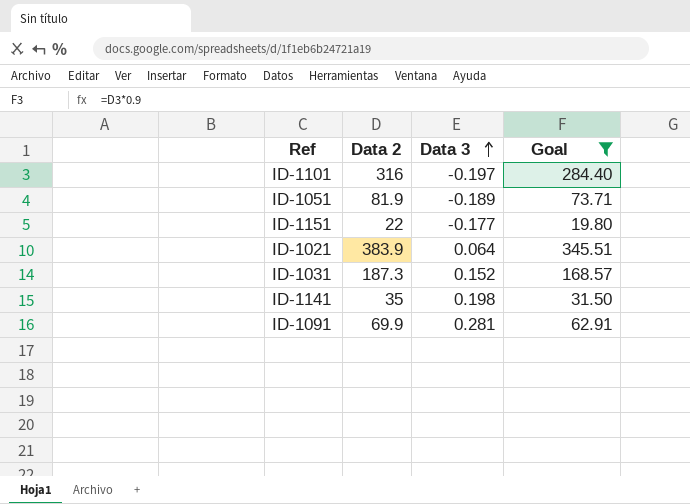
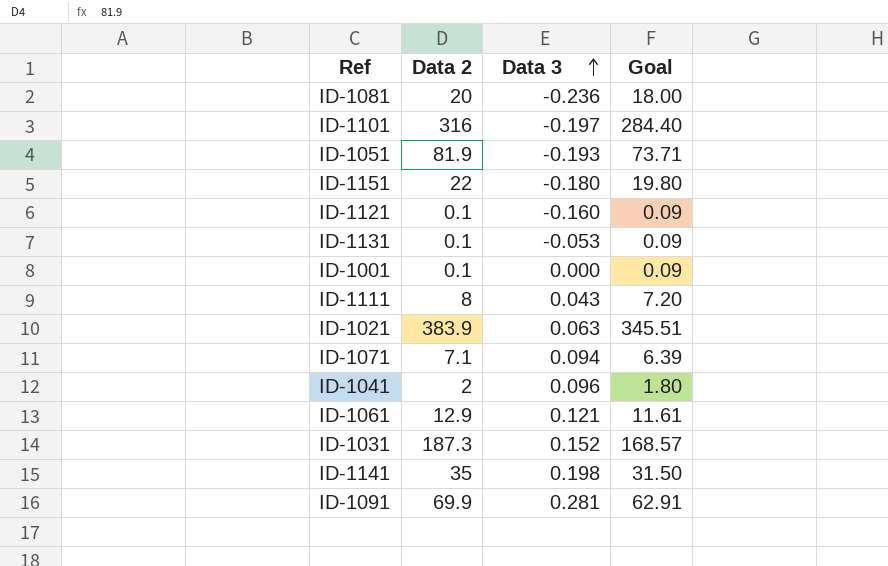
filter: Goal >= 19.80 -> none
ID-1051 | Data 3: -0.189 -> -0.193
ID-1151 | Data 3: -0.177 -> -0.180
ID-1021 | Data 3: 0.064 -> 0.063

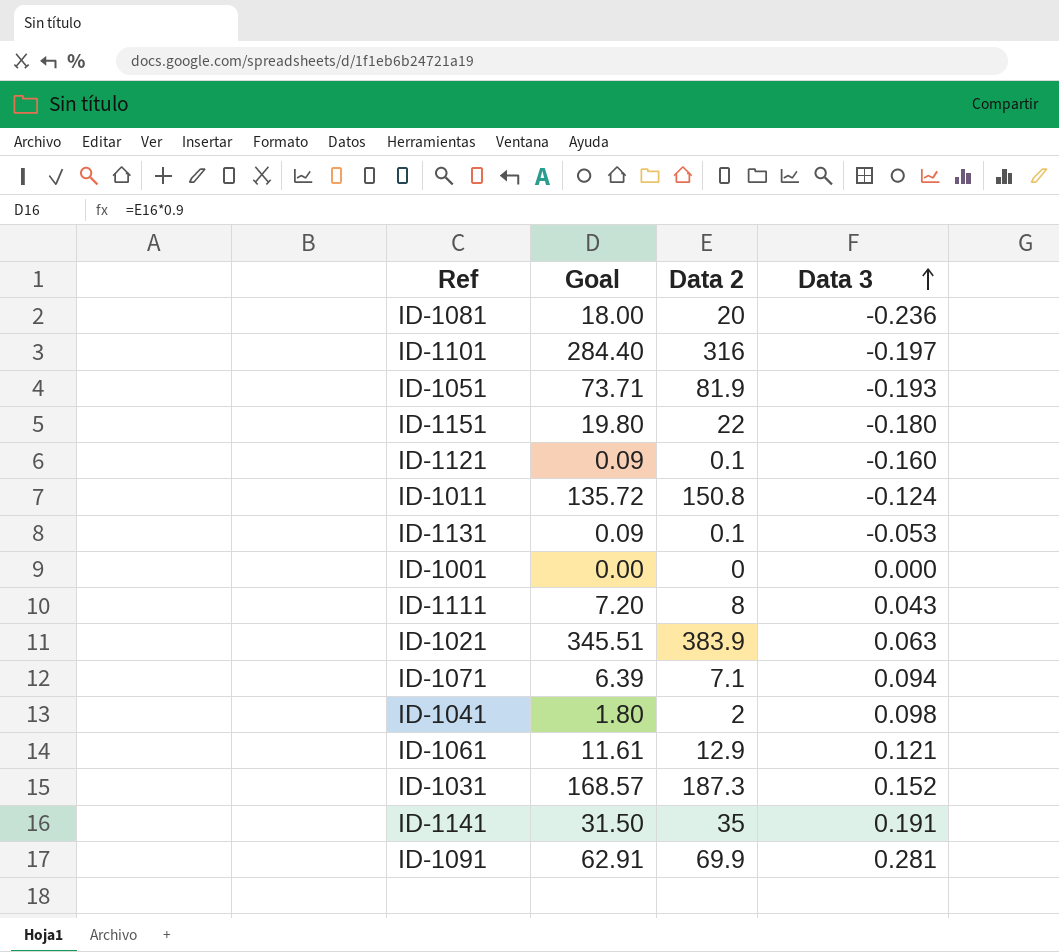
column Goal | position: 4 -> 2
row ID-1011: none -> 135.72 | 150.8 | -0.124
ID-1001 | Goal: 0.09 -> 0.00
ID-1001 | Data 2: 0.1 -> 0
ID-1041 | Data 3: 0.096 -> 0.098
ID-1141 | Data 3: 0.198 -> 0.191

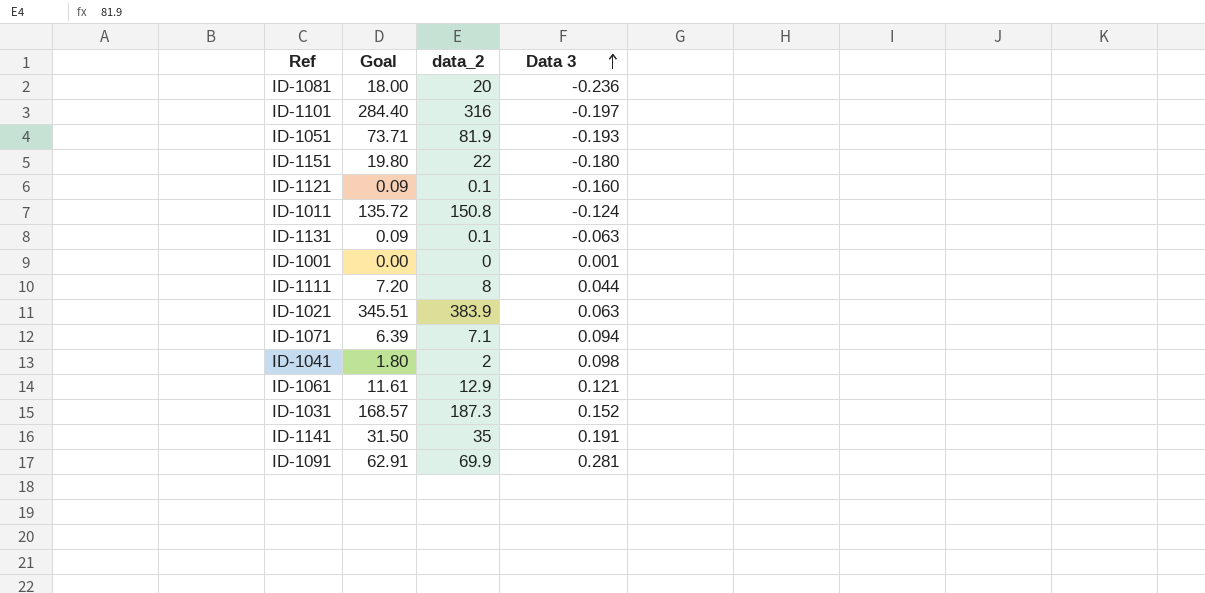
column name: Data 2 -> data_2
ID-1131 | Data 3: -0.053 -> -0.063
ID-1001 | Data 3: 0.000 -> 0.001
ID-1111 | Data 3: 0.043 -> 0.044

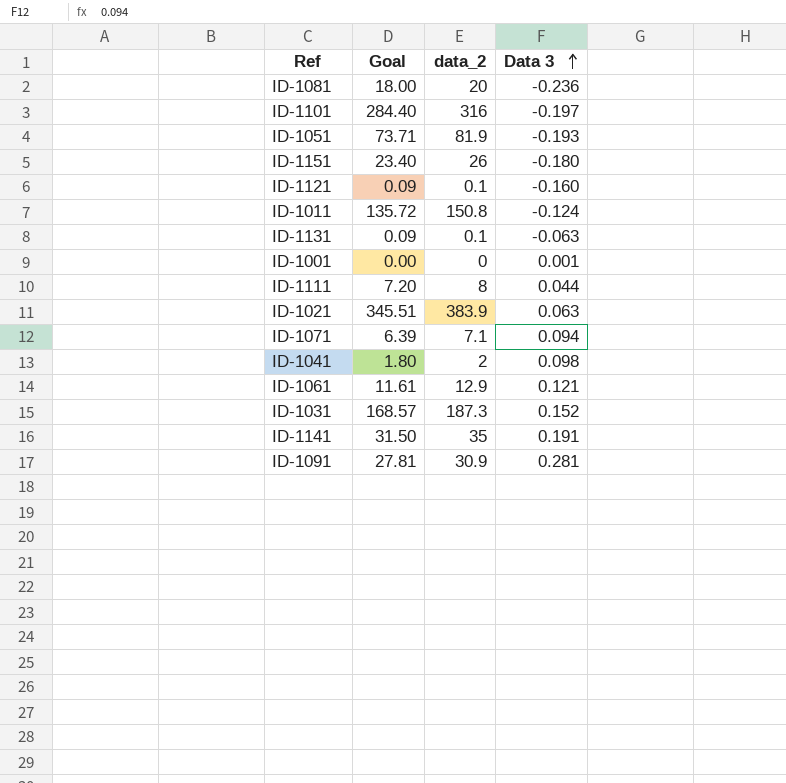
ID-1151 | Goal: 19.80 -> 23.40
ID-1151 | data_2: 22 -> 26
ID-1091 | Goal: 62.91 -> 27.81
ID-1091 | data_2: 69.9 -> 30.9

